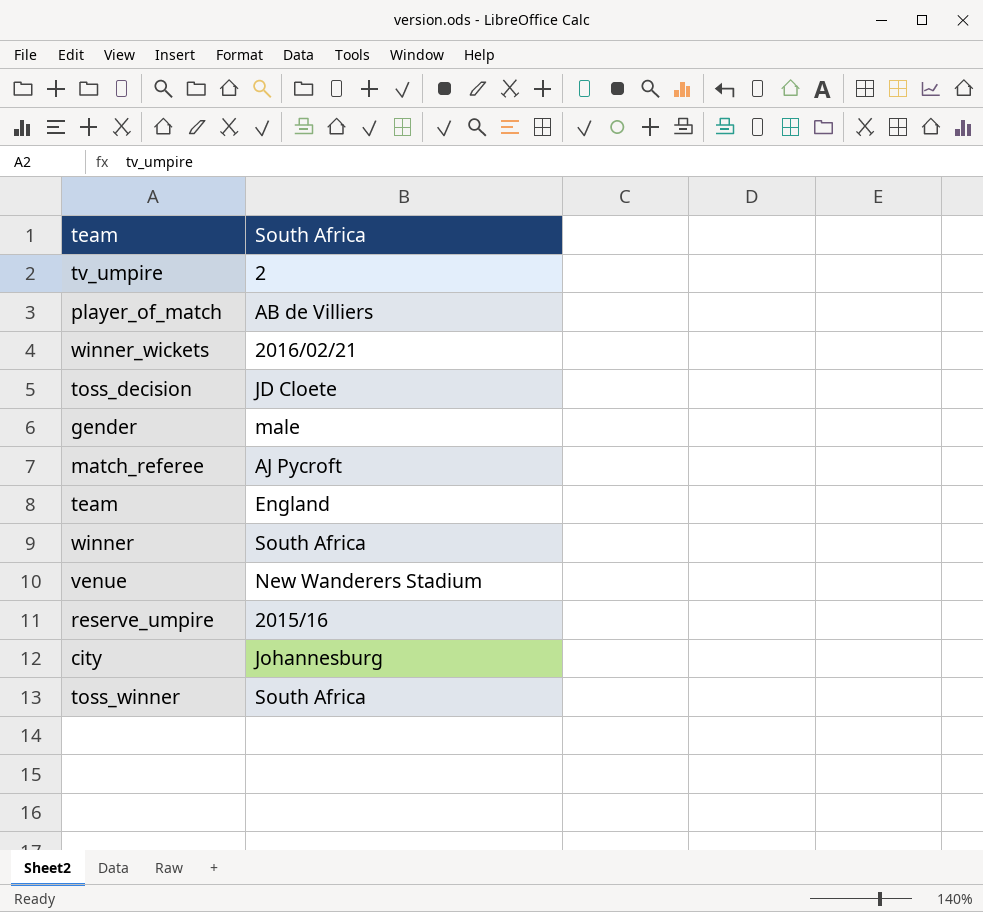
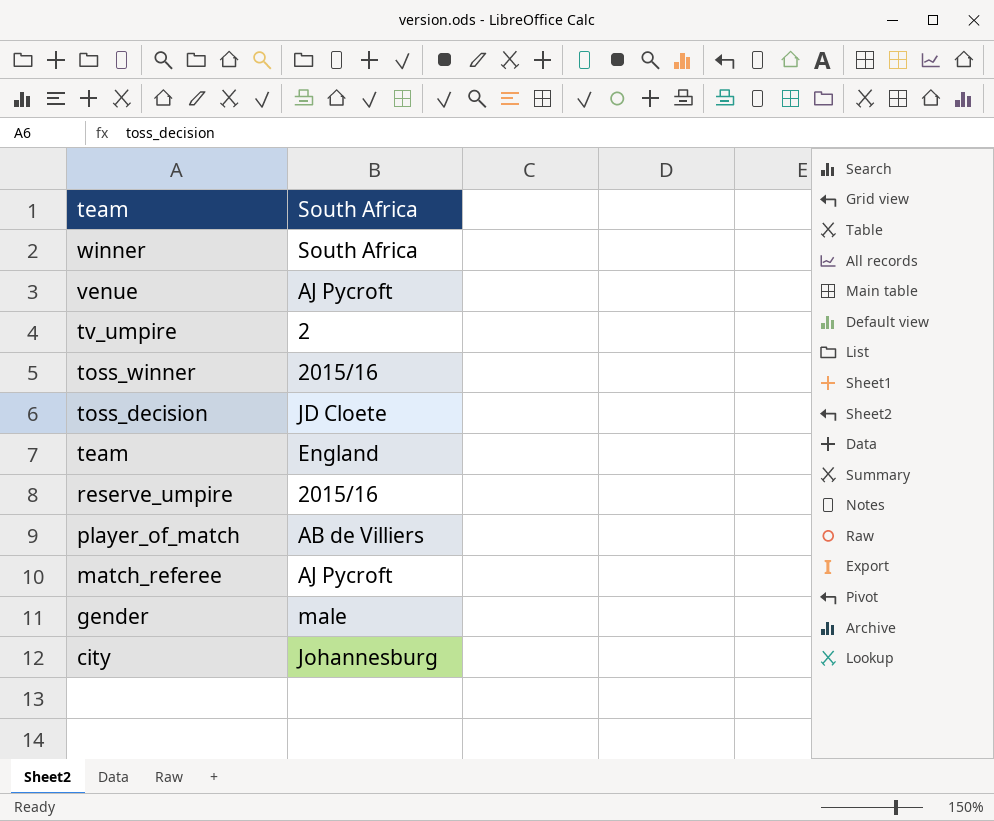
row order: none -> team descending
row winner_wickets: 2016/02/21 -> none
venue | South Africa: New Wanderers Stadium -> AJ Pycroft
toss_winner | South Africa: South Africa -> 2015/16

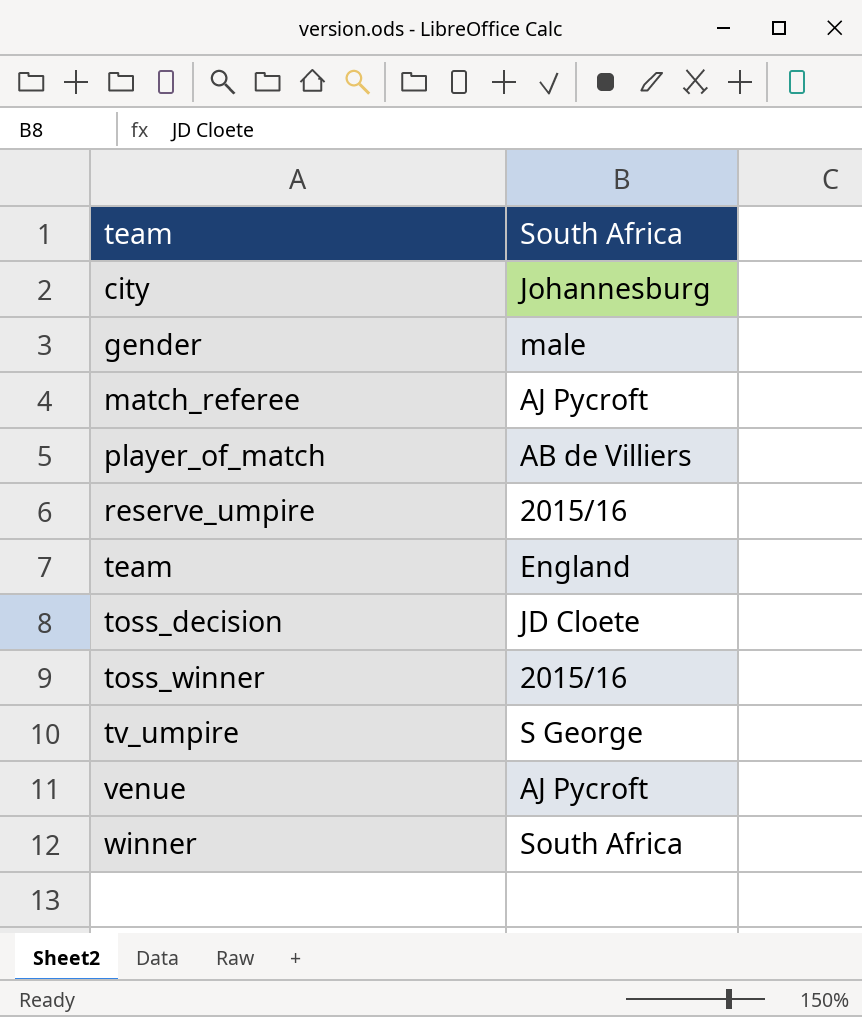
row order: team descending -> team ascending
tv_umpire | South Africa: 2 -> S George

